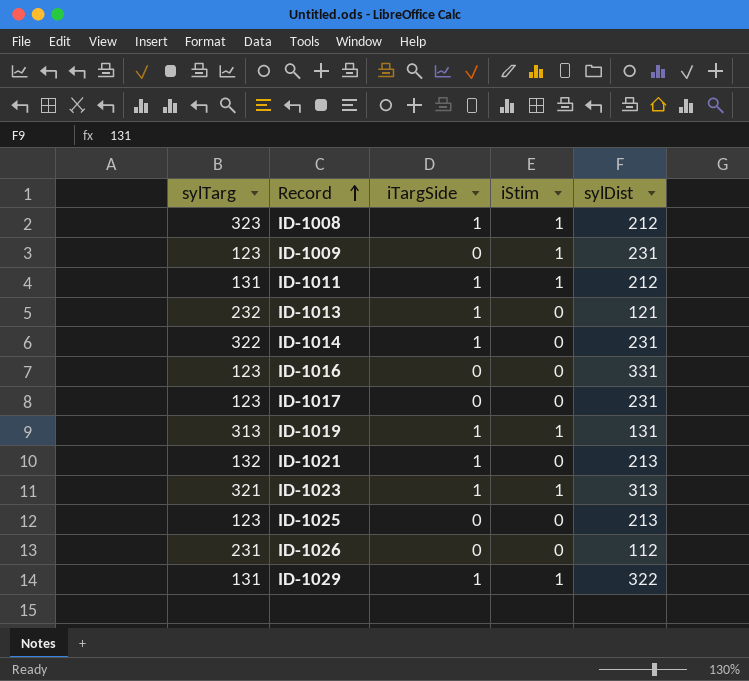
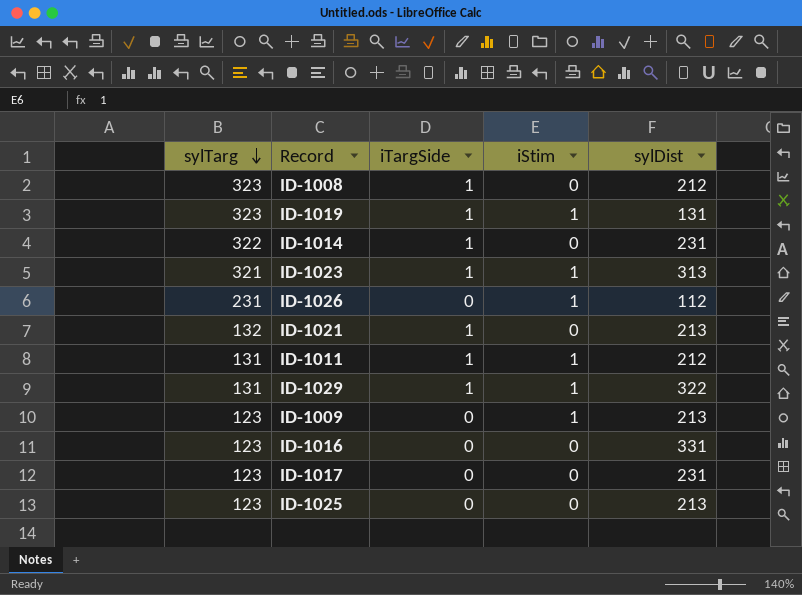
row order: Record ascending -> sylTarg descending
row ID-1013: 232 | 1 | 0 | 121 -> none
ID-1008 | iStim: 1 -> 0
ID-1019 | sylTarg: 313 -> 323
ID-1026 | iStim: 0 -> 1
ID-1009 | sylDist: 231 -> 213

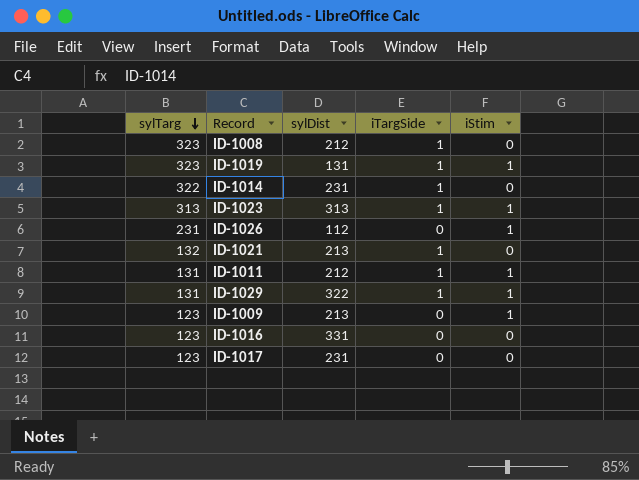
column sylDist | position: 5 -> 3
row ID-1025: 123 | 0 | 0 | 213 -> none
ID-1023 | sylTarg: 321 -> 313

